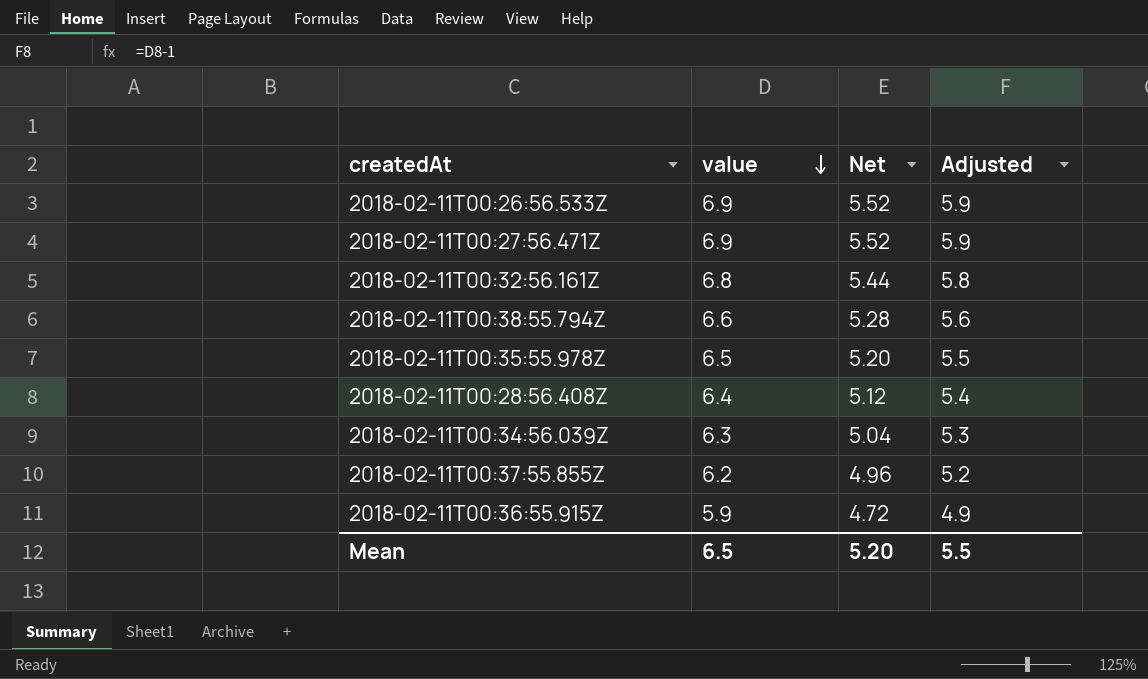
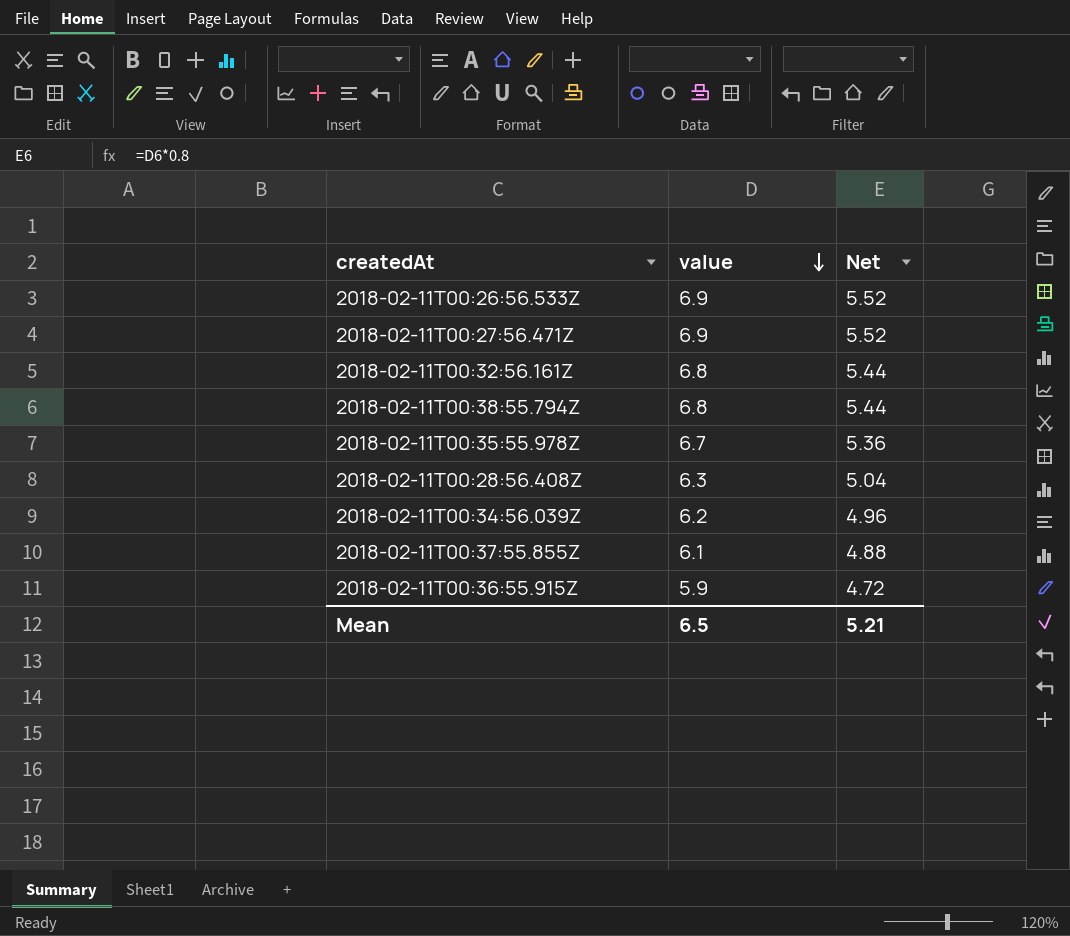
column Adjusted | formula: [value] - 1 -> none
2018-02-11T00:38:55.794Z | value: 6.6 -> 6.8
2018-02-11T00:38:55.794Z | Net: 5.28 -> 5.44
2018-02-11T00:35:55.978Z | value: 6.5 -> 6.7
2018-02-11T00:35:55.978Z | Net: 5.20 -> 5.36
2018-02-11T00:28:56.408Z | value: 6.4 -> 6.3
2018-02-11T00:28:56.408Z | Net: 5.12 -> 5.04
2018-02-11T00:34:56.039Z | value: 6.3 -> 6.2
2018-02-11T00:34:56.039Z | Net: 5.04 -> 4.96
2018-02-11T00:37:55.855Z | value: 6.2 -> 6.1
2018-02-11T00:37:55.855Z | Net: 4.96 -> 4.88
Mean | Net: 5.20 -> 5.21

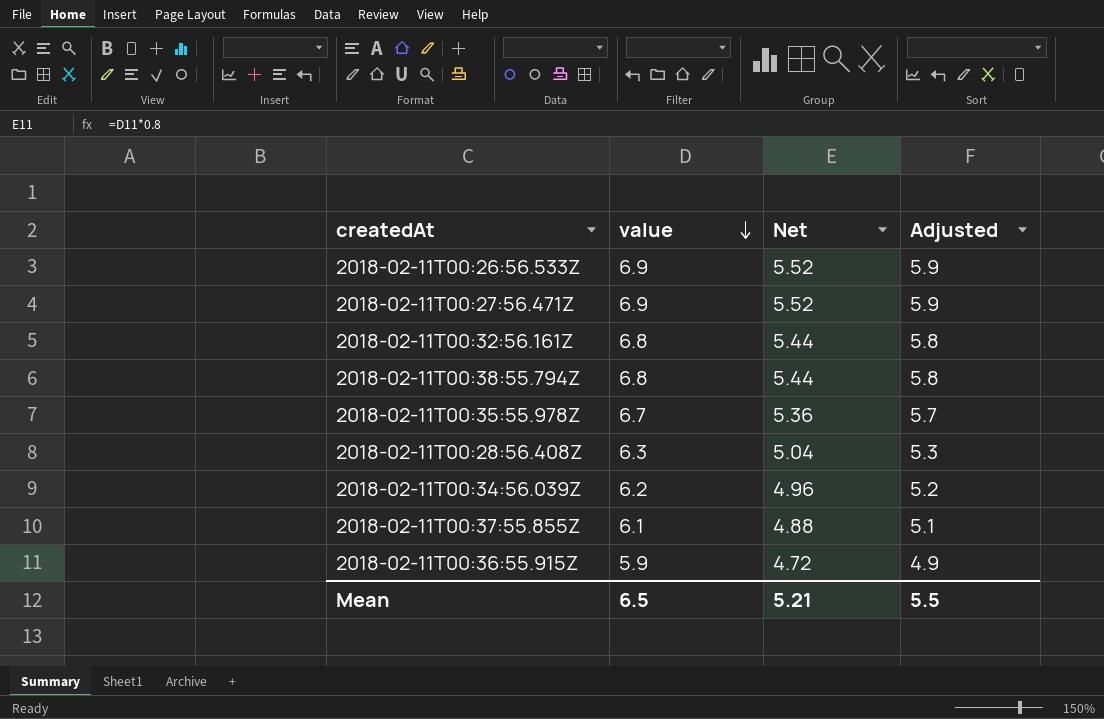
column Adjusted | formula: none -> [value] - 1

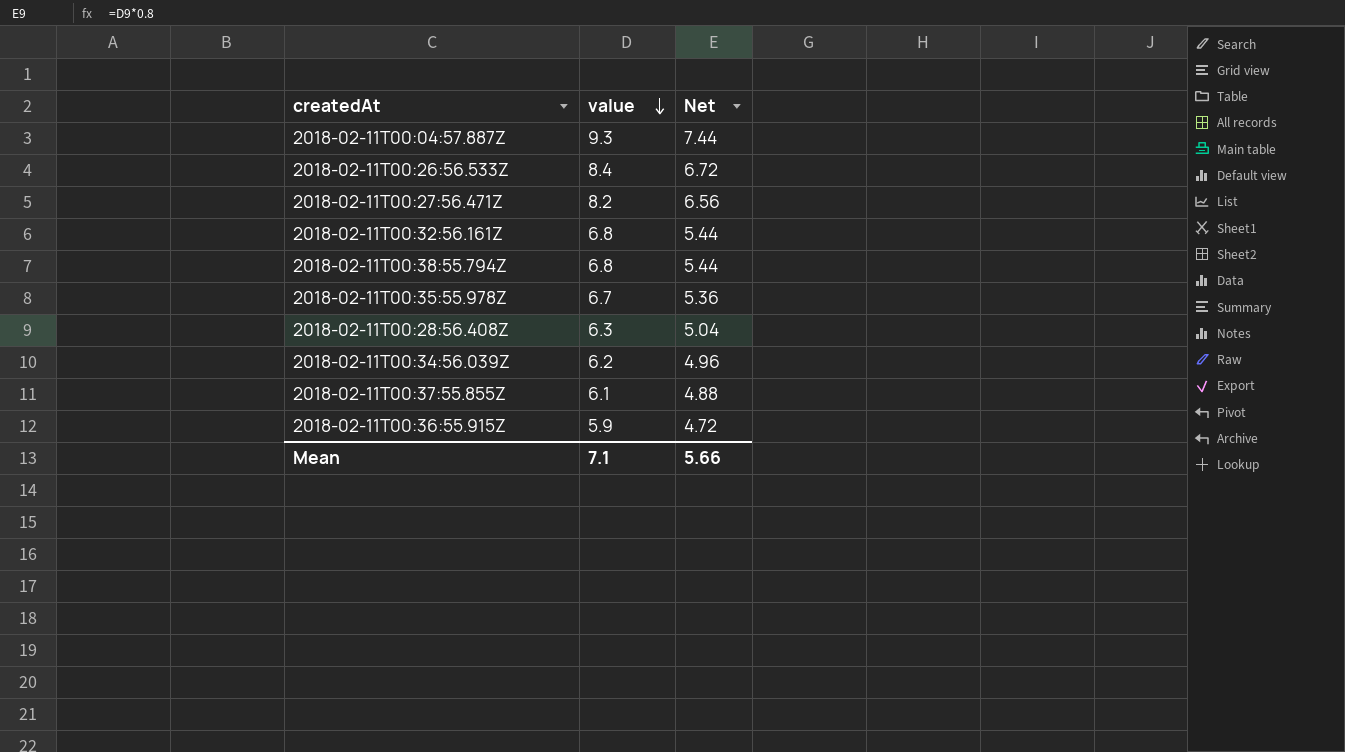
column Adjusted | formula: [value] - 1 -> none
row 2018-02-11T00:04:57.887Z: none -> 9.3 | 7.44
2018-02-11T00:26:56.533Z | value: 6.9 -> 8.4
2018-02-11T00:26:56.533Z | Net: 5.52 -> 6.72
2018-02-11T00:27:56.471Z | value: 6.9 -> 8.2
2018-02-11T00:27:56.471Z | Net: 5.52 -> 6.56
Mean | value: 6.5 -> 7.1
Mean | Net: 5.21 -> 5.66

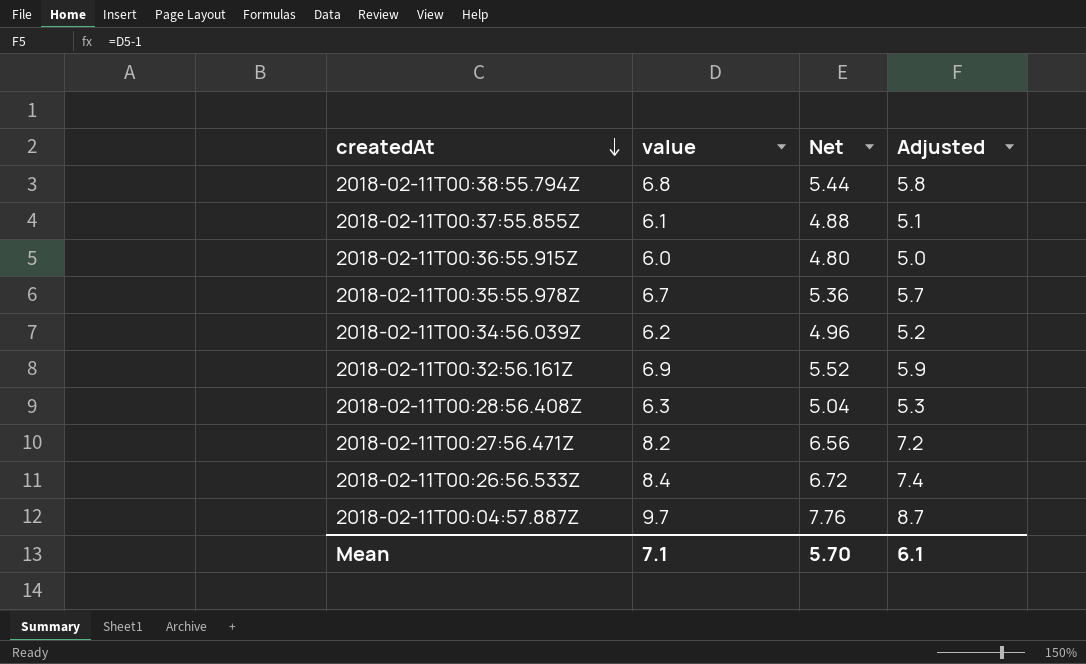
row order: value descending -> createdAt descending
column Adjusted | formula: none -> [value] - 1
2018-02-11T00:36:55.915Z | value: 5.9 -> 6.0
2018-02-11T00:36:55.915Z | Net: 4.72 -> 4.80
2018-02-11T00:32:56.161Z | value: 6.8 -> 6.9
2018-02-11T00:32:56.161Z | Net: 5.44 -> 5.52
2018-02-11T00:04:57.887Z | value: 9.3 -> 9.7
2018-02-11T00:04:57.887Z | Net: 7.44 -> 7.76
Mean | Net: 5.66 -> 5.70

